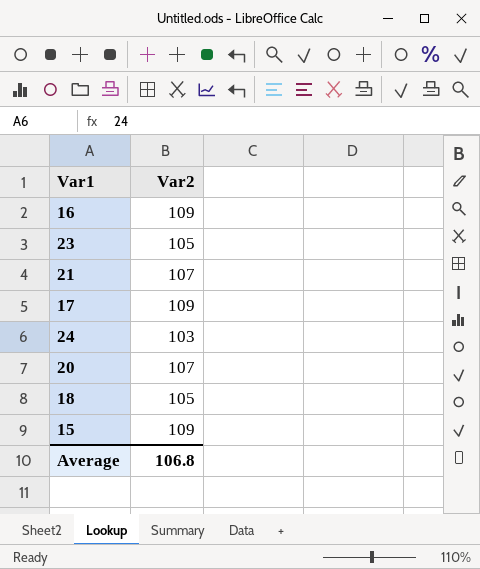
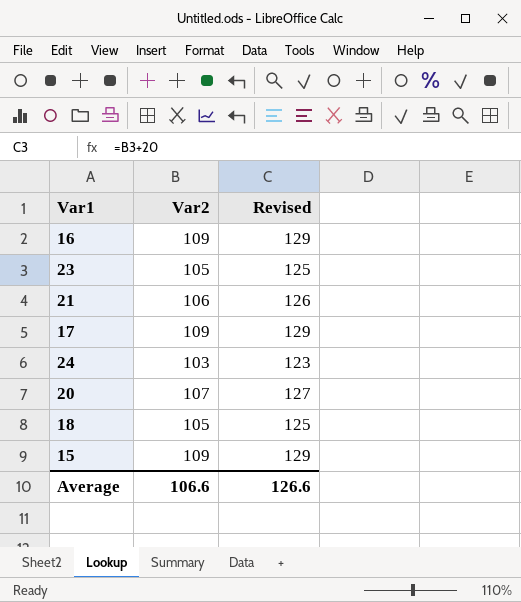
column Revised | formula: none -> [Var2] + 20
21 | Var2: 107 -> 106
Average | Var2: 106.8 -> 106.6

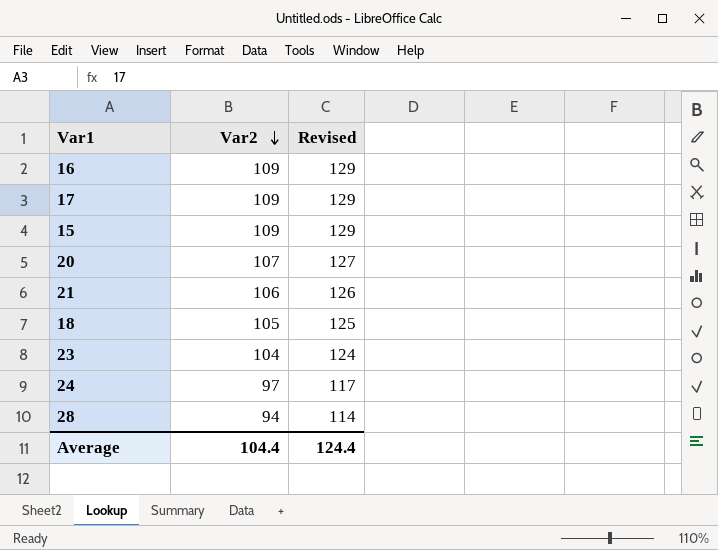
row order: none -> Var2 descending
23 | Var2: 105 -> 104
23 | Revised: 125 -> 124
24 | Var2: 103 -> 97
24 | Revised: 123 -> 117
row 28: none -> 94 | 114
Average | Var2: 106.6 -> 104.4
Average | Revised: 126.6 -> 124.4

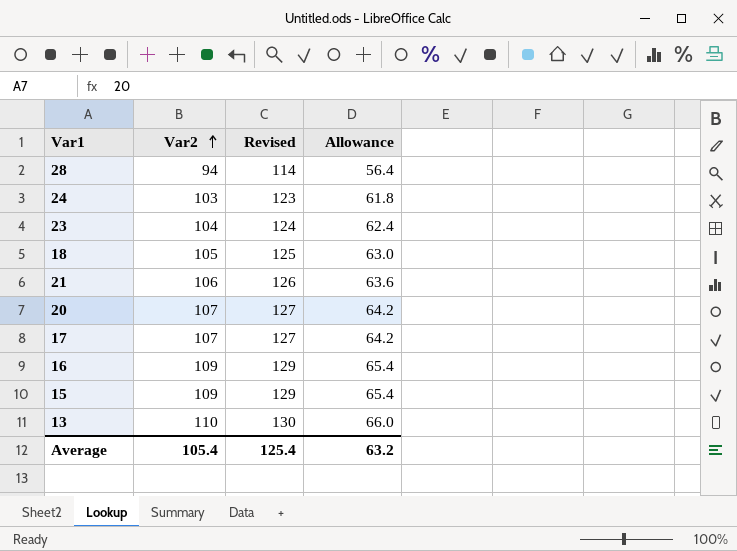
row order: Var2 descending -> Var2 ascending
column Allowance | formula: none -> [Var2] * 0.6
24 | Var2: 97 -> 103
24 | Revised: 117 -> 123
17 | Var2: 109 -> 107
17 | Revised: 129 -> 127
row 13: none -> 110 | 130 | 66.0
Average | Var2: 104.4 -> 105.4
Average | Revised: 124.4 -> 125.4

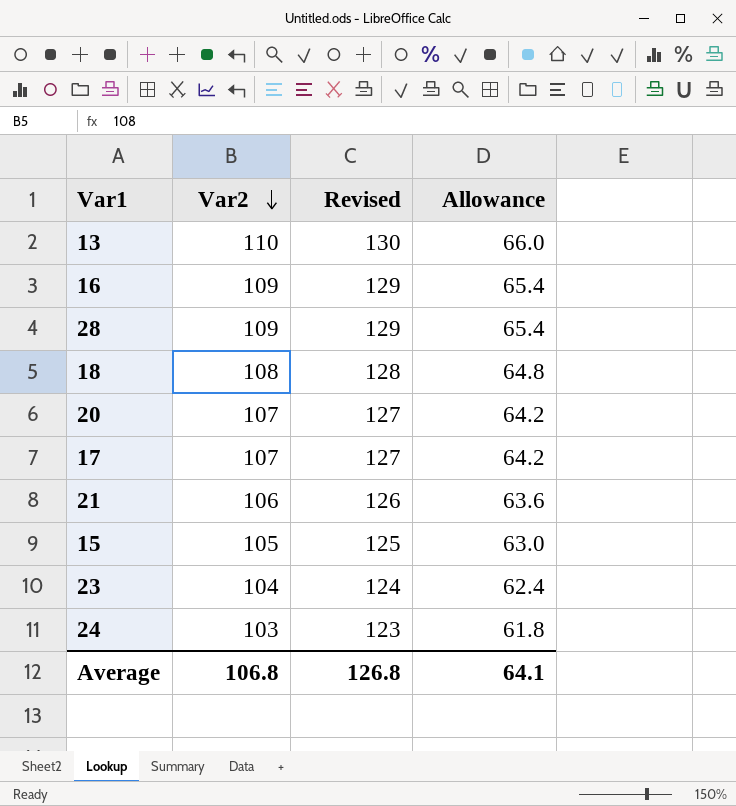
row order: Var2 ascending -> Var2 descending
28 | Var2: 94 -> 109
28 | Revised: 114 -> 129
28 | Allowance: 56.4 -> 65.4
18 | Var2: 105 -> 108
18 | Revised: 125 -> 128
18 | Allowance: 63.0 -> 64.8
15 | Var2: 109 -> 105
15 | Revised: 129 -> 125
15 | Allowance: 65.4 -> 63.0
Average | Var2: 105.4 -> 106.8
Average | Revised: 125.4 -> 126.8
Average | Allowance: 63.2 -> 64.1

